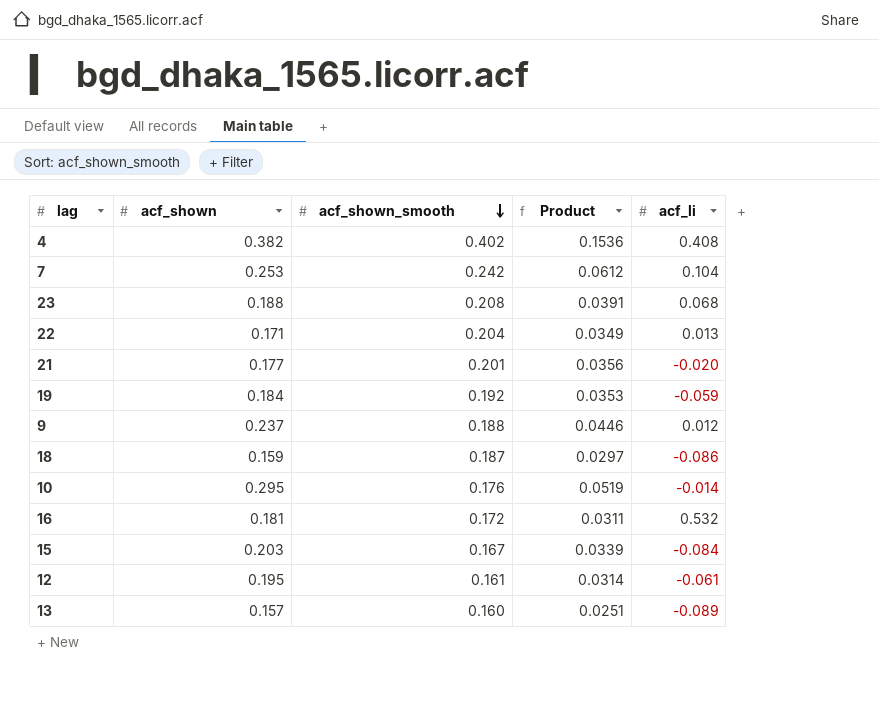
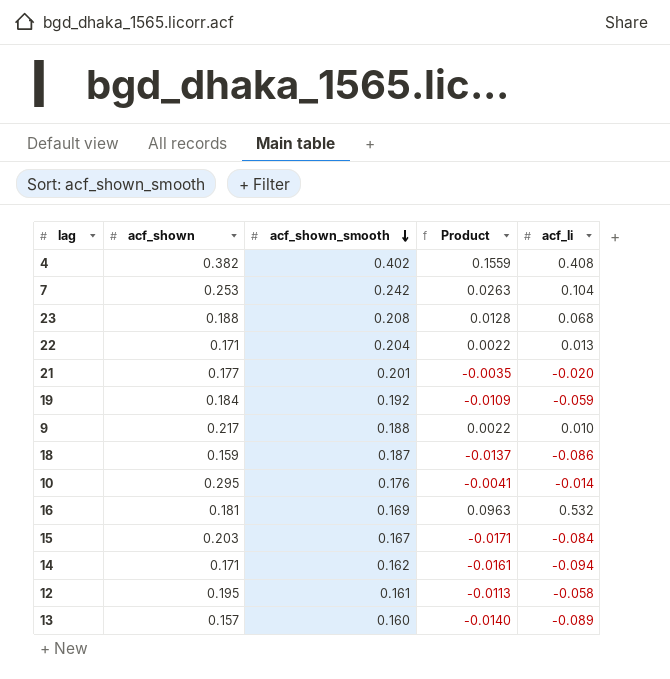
column Product | formula: [acf_shown] * [acf_shown_smooth] -> [acf_shown] * [acf_li]
9 | acf_shown: 0.237 -> 0.217
9 | acf_li: 0.012 -> 0.010
16 | acf_shown_smooth: 0.172 -> 0.169
row 14: none -> 0.171 | 0.162 | -0.0161 | -0.094
12 | acf_li: -0.061 -> -0.058

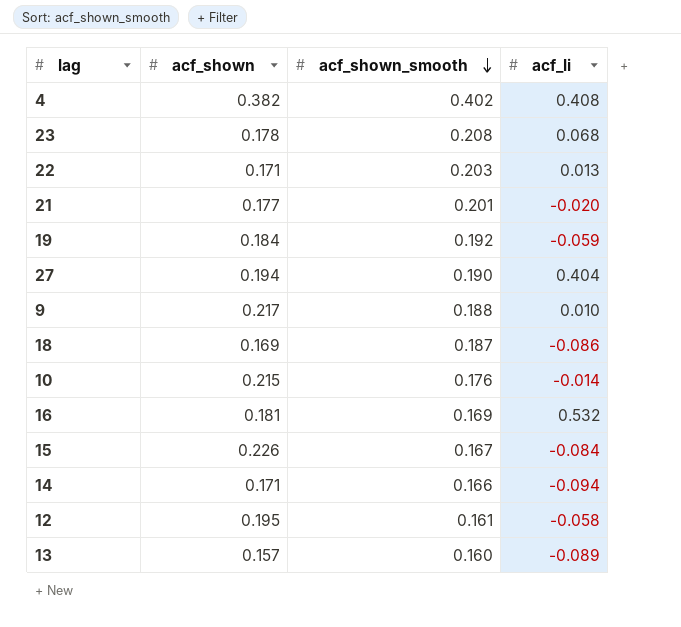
column Product | formula: [acf_shown] * [acf_li] -> none
row 7: 0.253 | 0.242 | 0.0263 | 0.104 -> none
23 | acf_shown: 0.188 -> 0.178
22 | acf_shown_smooth: 0.204 -> 0.203
row 27: none -> 0.194 | 0.190 | 0.404
18 | acf_shown: 0.159 -> 0.169
10 | acf_shown: 0.295 -> 0.215
15 | acf_shown: 0.203 -> 0.226
14 | acf_shown_smooth: 0.162 -> 0.166

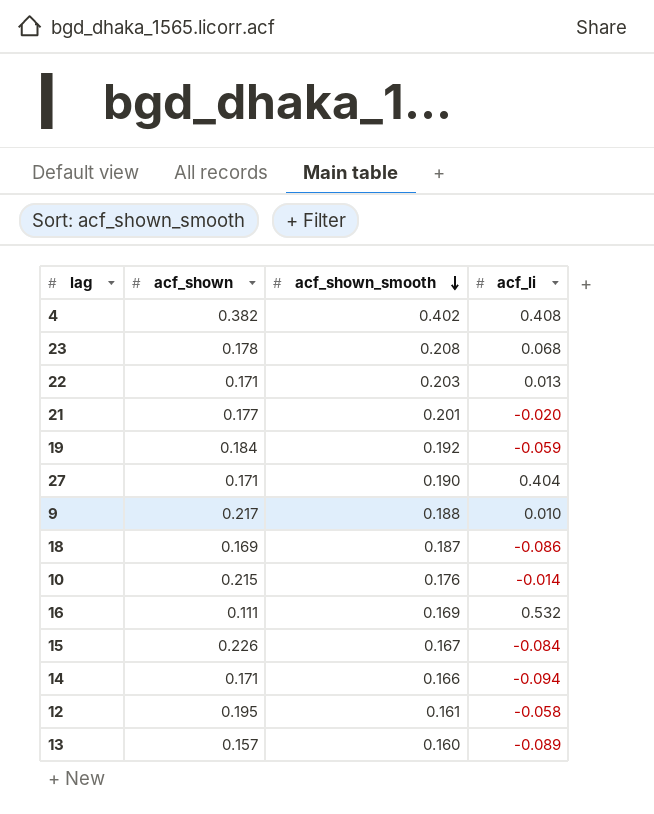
27 | acf_shown: 0.194 -> 0.171
16 | acf_shown: 0.181 -> 0.111

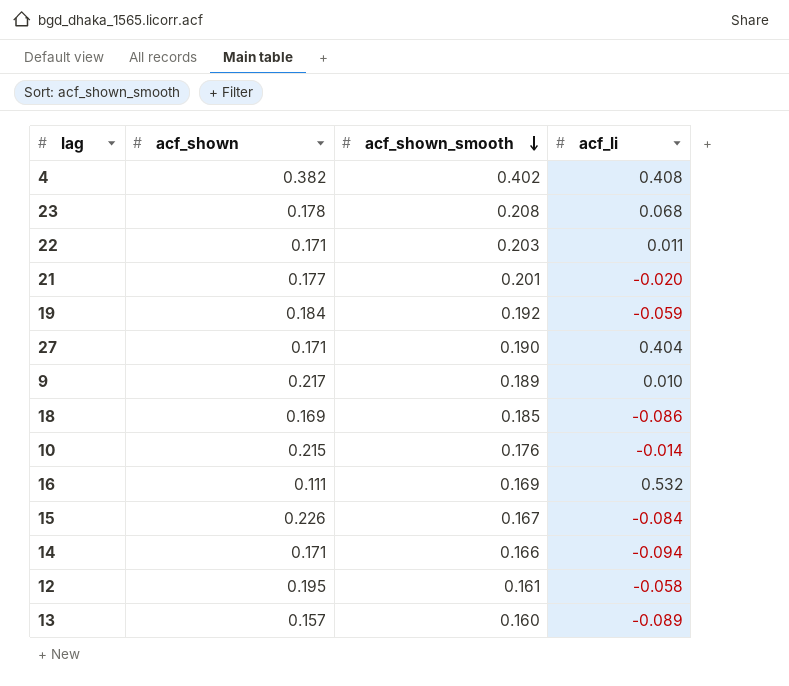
22 | acf_li: 0.013 -> 0.011
9 | acf_shown_smooth: 0.188 -> 0.189
18 | acf_shown_smooth: 0.187 -> 0.185

